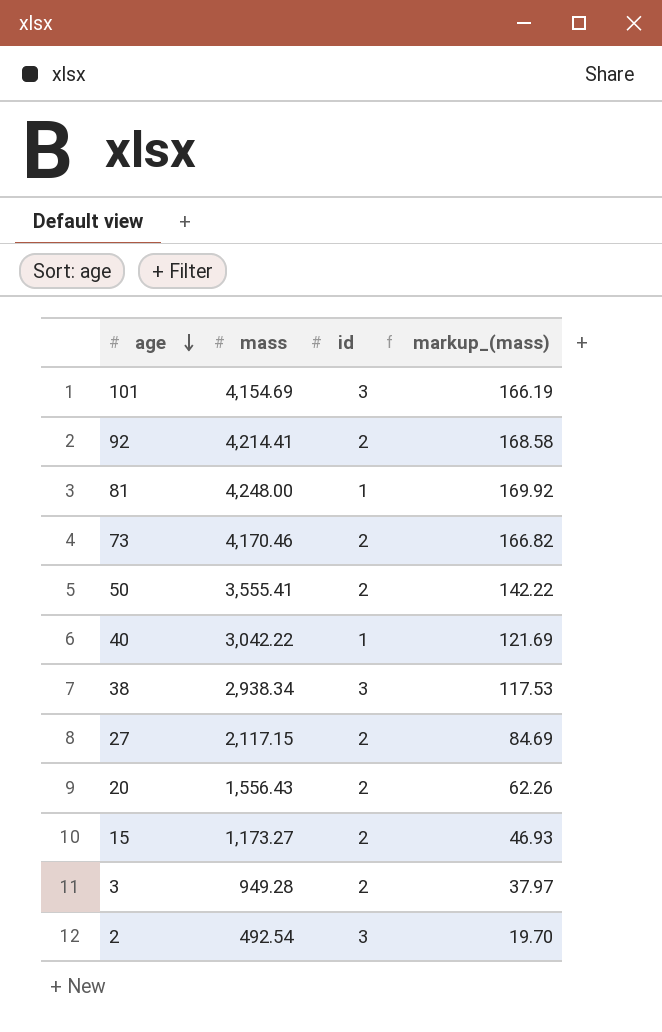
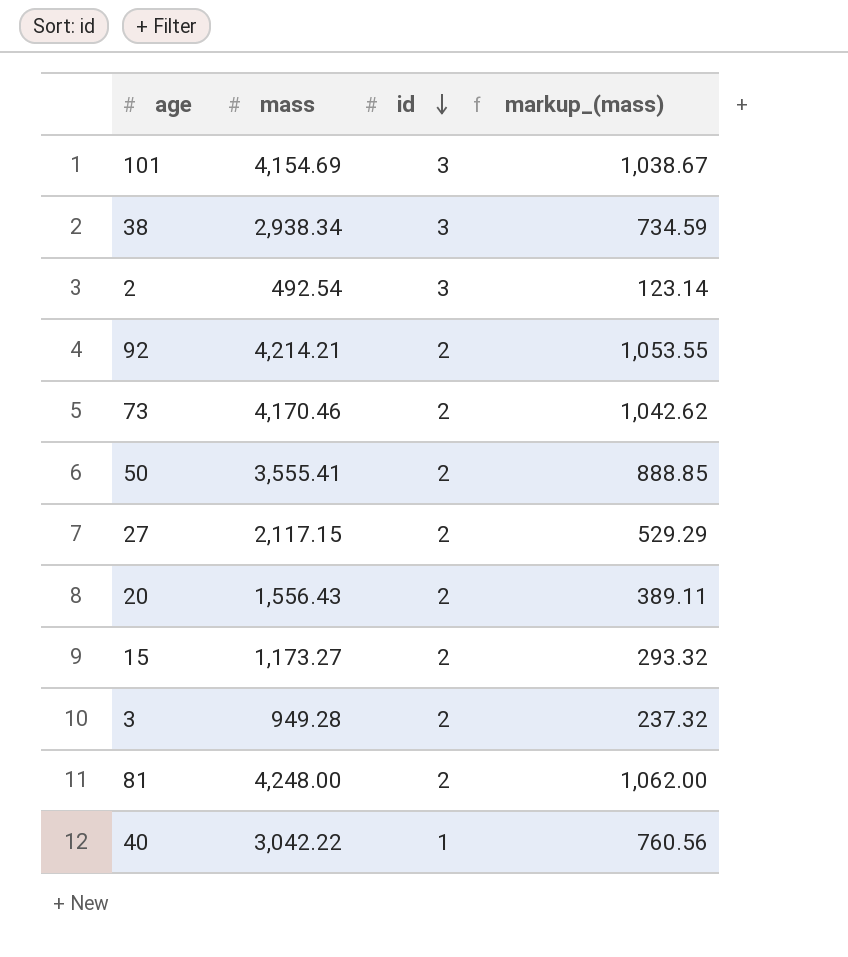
row order: age descending -> id descending
column markup_(mass) | formula: [mass] * 0.04 -> [mass] * 0.25
92 | mass: 4,214.41 -> 4,214.21
81 | id: 1 -> 2

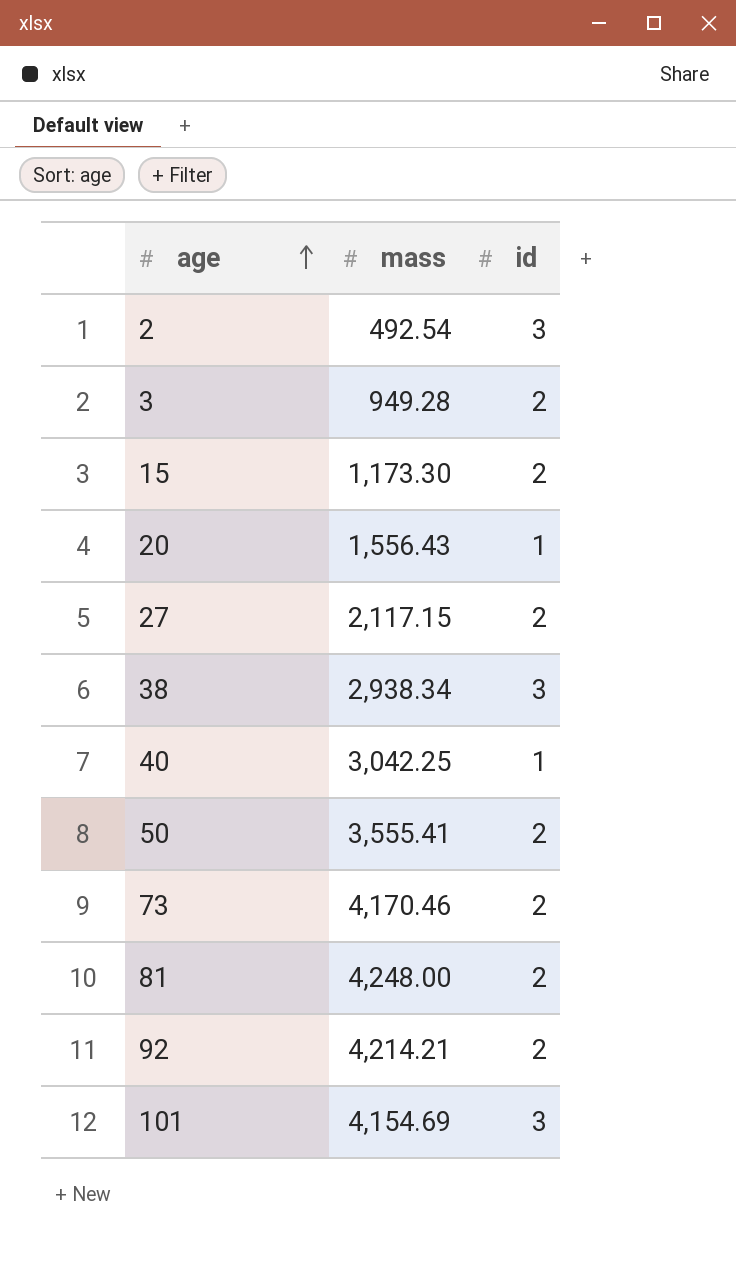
row order: id descending -> age ascending
column markup_(mass) | formula: [mass] * 0.25 -> none
15 | mass: 1,173.27 -> 1,173.30
20 | id: 2 -> 1
40 | mass: 3,042.22 -> 3,042.25

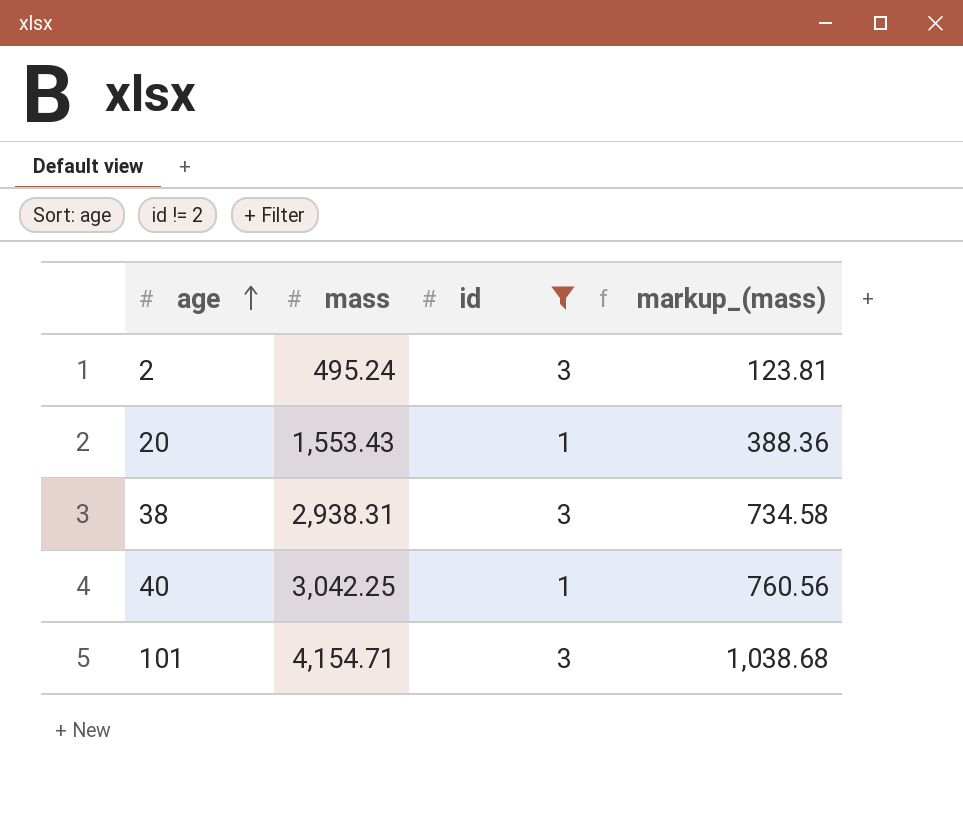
filter: none -> id != 2
column markup_(mass) | formula: none -> [mass] * 0.25
2 | mass: 492.54 -> 495.24
20 | mass: 1,556.43 -> 1,553.43
38 | mass: 2,938.34 -> 2,938.31
101 | mass: 4,154.69 -> 4,154.71

